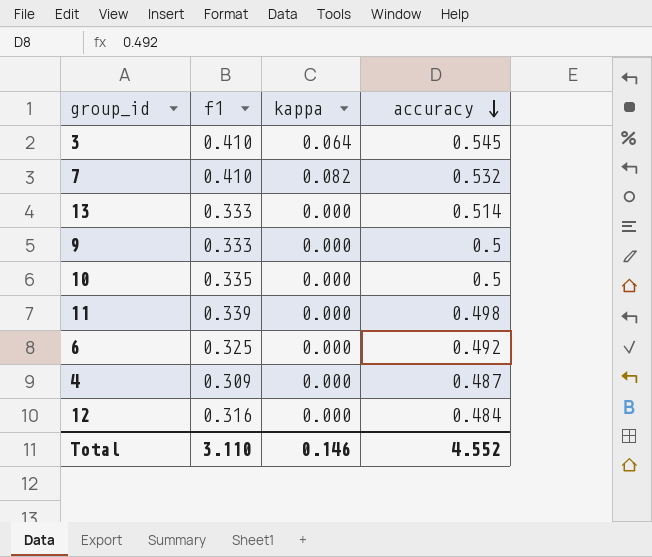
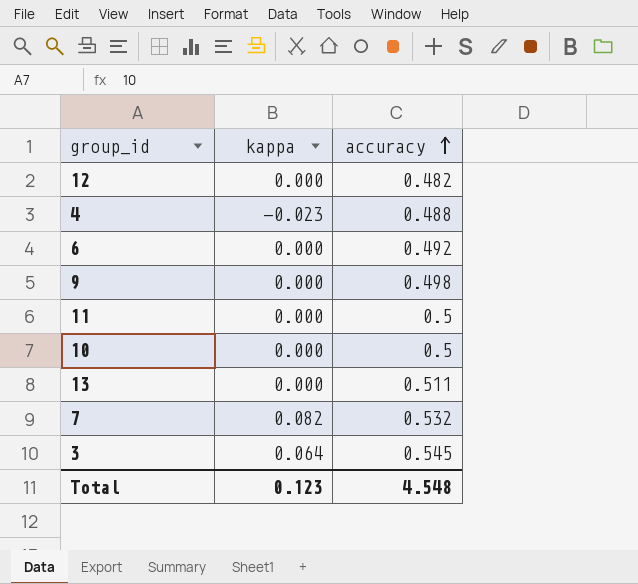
row order: accuracy descending -> accuracy ascending
column f1 | position: 2 -> none
12 | accuracy: 0.484 -> 0.482
4 | kappa: 0.000 -> -0.023
4 | accuracy: 0.487 -> 0.488
9 | accuracy: 0.5 -> 0.498
11 | accuracy: 0.498 -> 0.5
13 | accuracy: 0.514 -> 0.511
Total | kappa: 0.146 -> 0.123
Total | accuracy: 4.552 -> 4.548

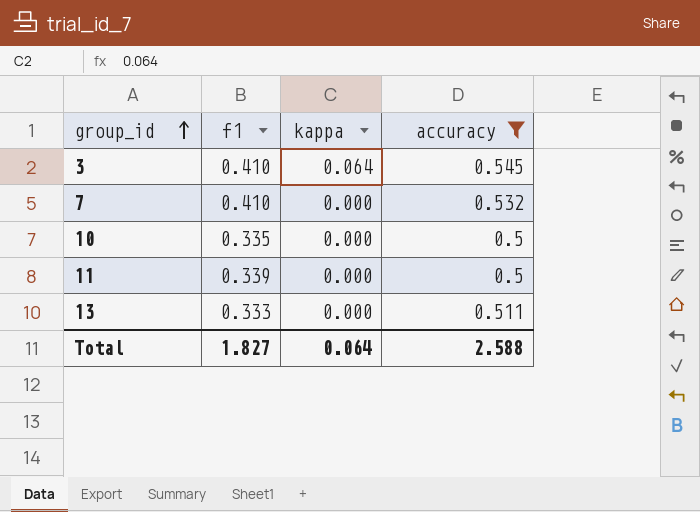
filter: none -> accuracy >= 0.5
row order: accuracy ascending -> group_id ascending
column f1 | position: none -> 2
7 | kappa: 0.082 -> 0.000
Total | kappa: 0.123 -> 0.064
Total | accuracy: 4.548 -> 2.588

